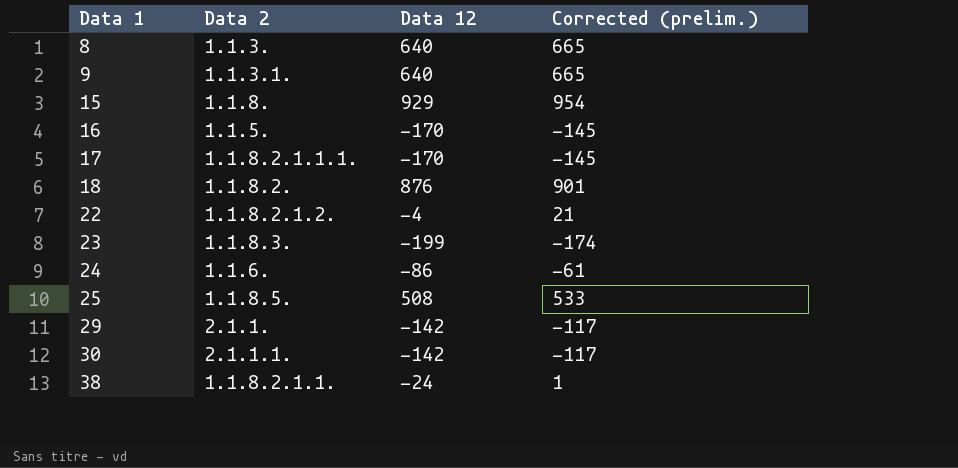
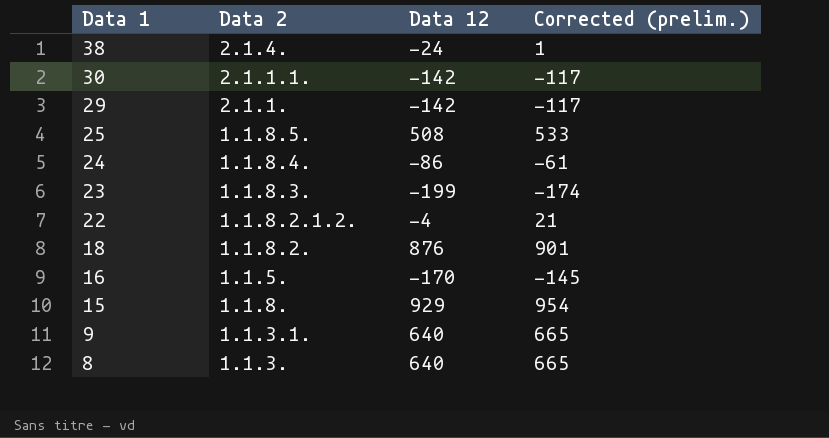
row order: Data 1 ascending -> Data 1 descending
row 17: 1.1.8.2.1.1.1. | -170 | -145 -> none
38 | Data 2: 1.1.8.2.1.1. -> 2.1.4.
24 | Data 2: 1.1.6. -> 1.1.8.4.

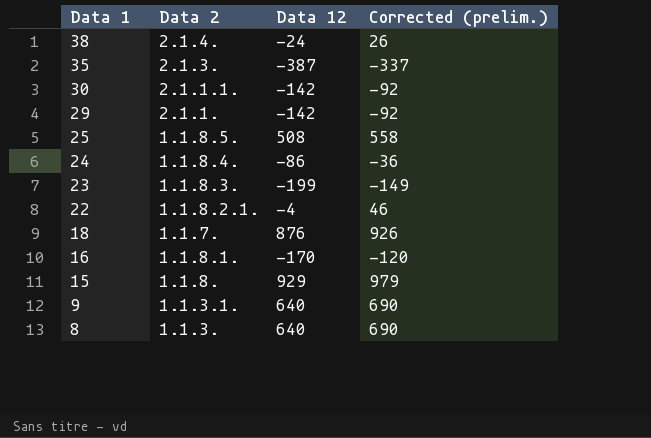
column Corrected (prelim.) | formula: [Data 12] + 25 -> [Data 12] + 50
row 35: none -> 2.1.3. | -387 | -337
22 | Data 2: 1.1.8.2.1.2. -> 1.1.8.2.1.
18 | Data 2: 1.1.8.2. -> 1.1.7.
16 | Data 2: 1.1.5. -> 1.1.8.1.

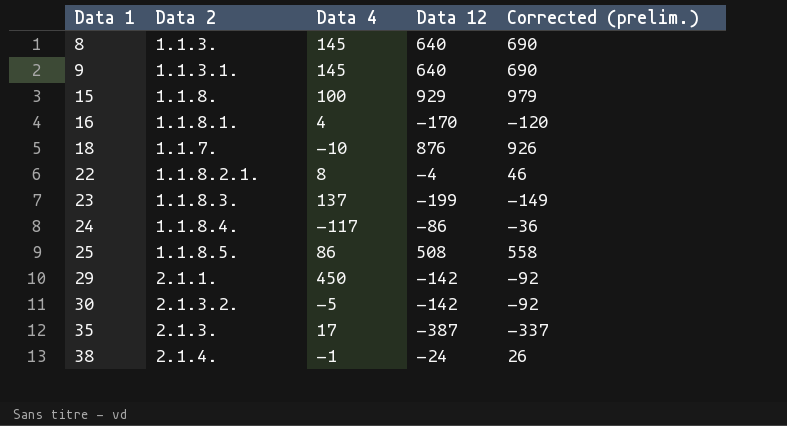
row order: Data 1 descending -> Data 1 ascending
column Data 4 | position: none -> 3
30 | Data 2: 2.1.1.1. -> 2.1.3.2.

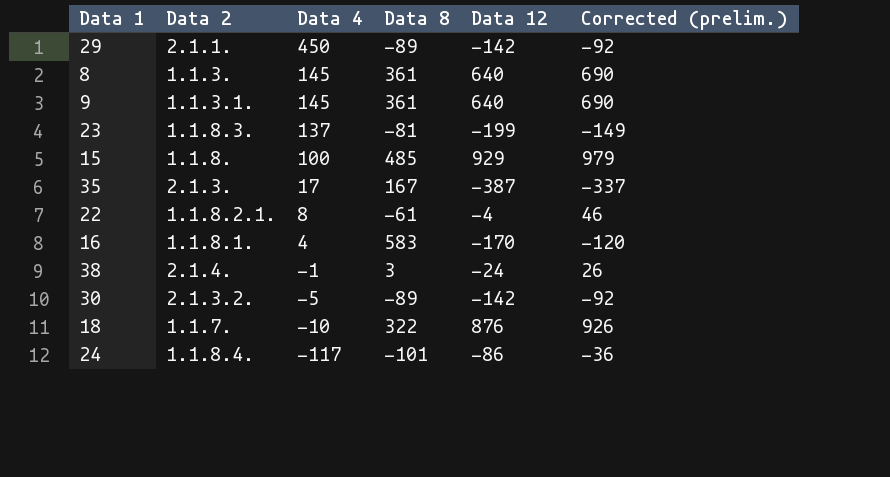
row order: Data 1 ascending -> Data 4 descending
column Data 8 | position: none -> 4
row 25: 1.1.8.5. | 86 | 508 | 558 -> none

